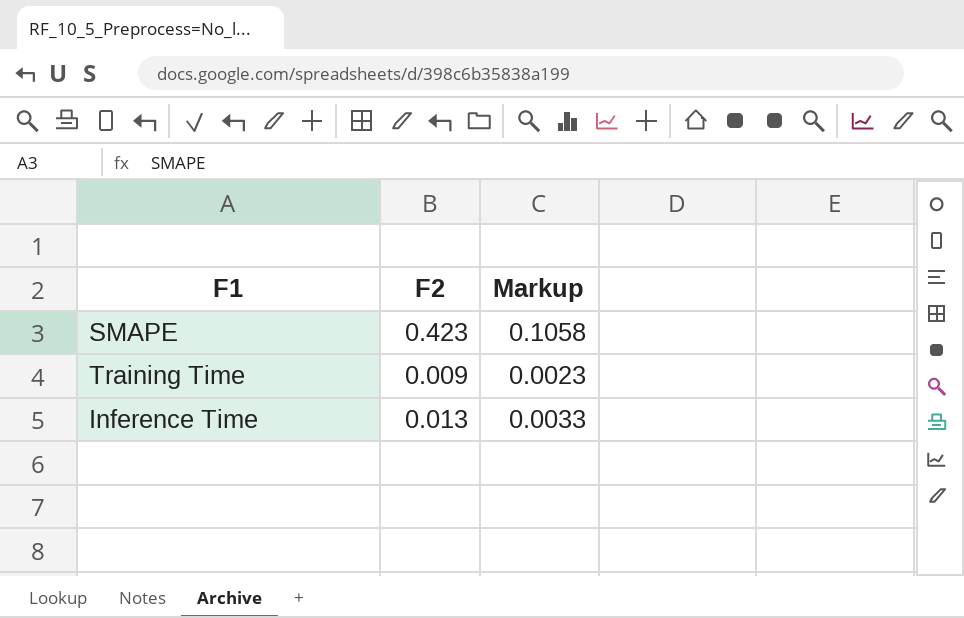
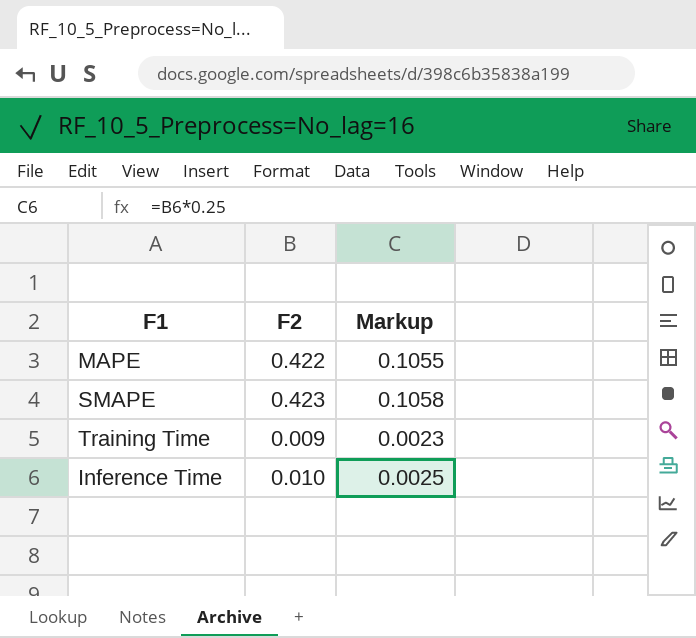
row MAPE: none -> 0.422 | 0.1055
Inference Time | F2: 0.013 -> 0.010
Inference Time | Markup: 0.0033 -> 0.0025

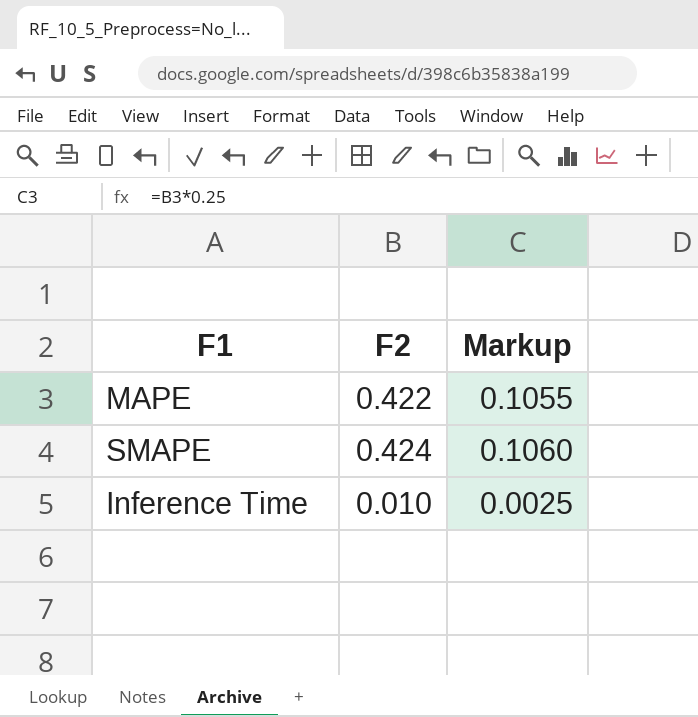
row Training Time: 0.009 | 0.0023 -> none
SMAPE | F2: 0.423 -> 0.424
SMAPE | Markup: 0.1058 -> 0.1060

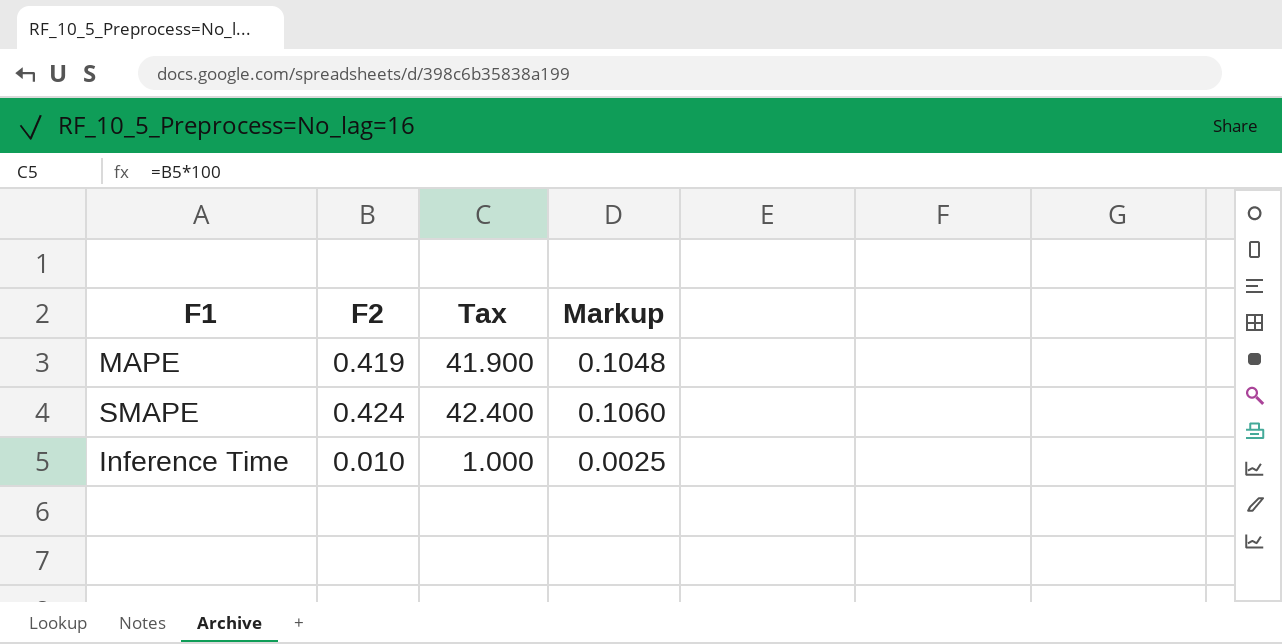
column Tax | formula: none -> [F2] * 100
MAPE | F2: 0.422 -> 0.419
MAPE | Markup: 0.1055 -> 0.1048

